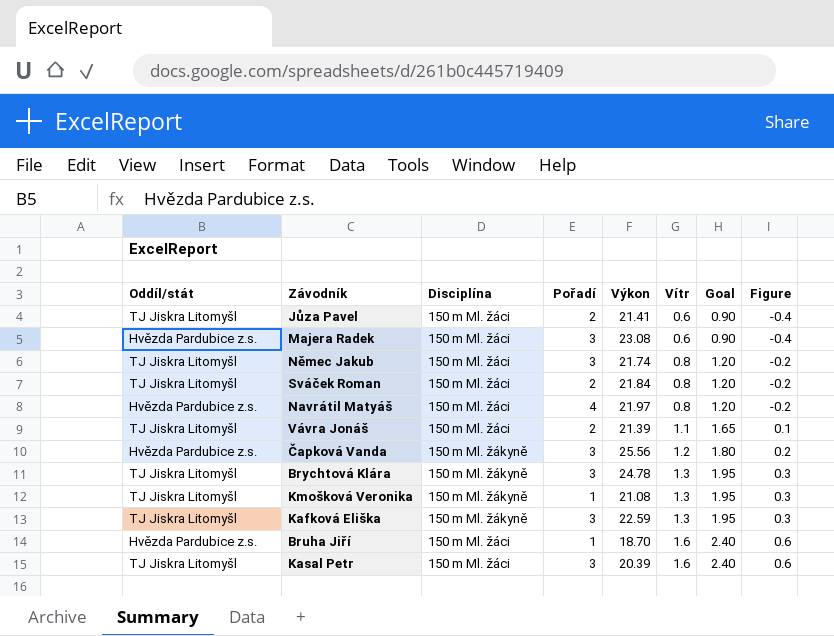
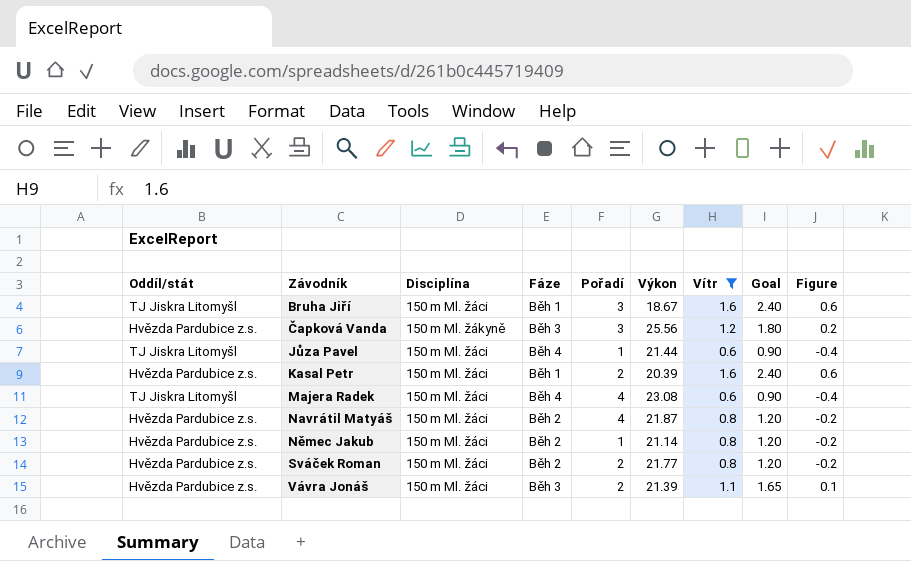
filter: none -> Vítr != 1.3
row order: Vítr ascending -> Závodník ascending
column Fáze | position: none -> 4
Bruha Jiří | Oddíl/stát: Hvězda Pardubice z.s. -> TJ Jiskra Litomyšl
Bruha Jiří | Pořadí: 1 -> 3
Bruha Jiří | Výkon: 18.70 -> 18.67
Jůza Pavel | Pořadí: 2 -> 1
Jůza Pavel | Výkon: 21.41 -> 21.44
Kasal Petr | Oddíl/stát: TJ Jiskra Litomyšl -> Hvězda Pardubice z.s.
Kasal Petr | Pořadí: 3 -> 2
Majera Radek | Oddíl/stát: Hvězda Pardubice z.s. -> TJ Jiskra Litomyšl
Majera Radek | Pořadí: 3 -> 4
Navrátil Matyáš | Výkon: 21.97 -> 21.87
Němec Jakub | Oddíl/stát: TJ Jiskra Litomyšl -> Hvězda Pardubice z.s.
Němec Jakub | Pořadí: 3 -> 1
Němec Jakub | Výkon: 21.74 -> 21.14
Sváček Roman | Oddíl/stát: TJ Jiskra Litomyšl -> Hvězda Pardubice z.s.
Sváček Roman | Výkon: 21.84 -> 21.77
Vávra Jonáš | Oddíl/stát: TJ Jiskra Litomyšl -> Hvězda Pardubice z.s.

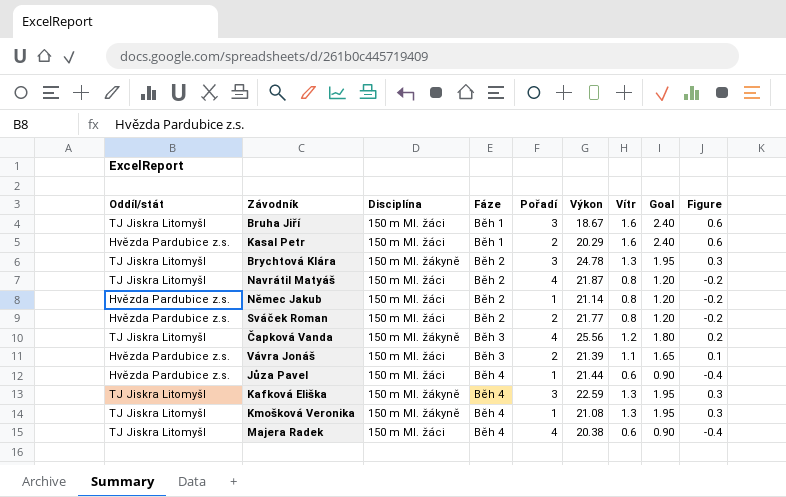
filter: Vítr != 1.3 -> none
row order: Závodník ascending -> Fáze ascending
Kasal Petr | Výkon: 20.39 -> 20.29
Navrátil Matyáš | Oddíl/stát: Hvězda Pardubice z.s. -> TJ Jiskra Litomyšl
Čapková Vanda | Oddíl/stát: Hvězda Pardubice z.s. -> TJ Jiskra Litomyšl
Čapková Vanda | Pořadí: 3 -> 4
Jůza Pavel | Oddíl/stát: TJ Jiskra Litomyšl -> Hvězda Pardubice z.s.
Majera Radek | Výkon: 23.08 -> 20.38

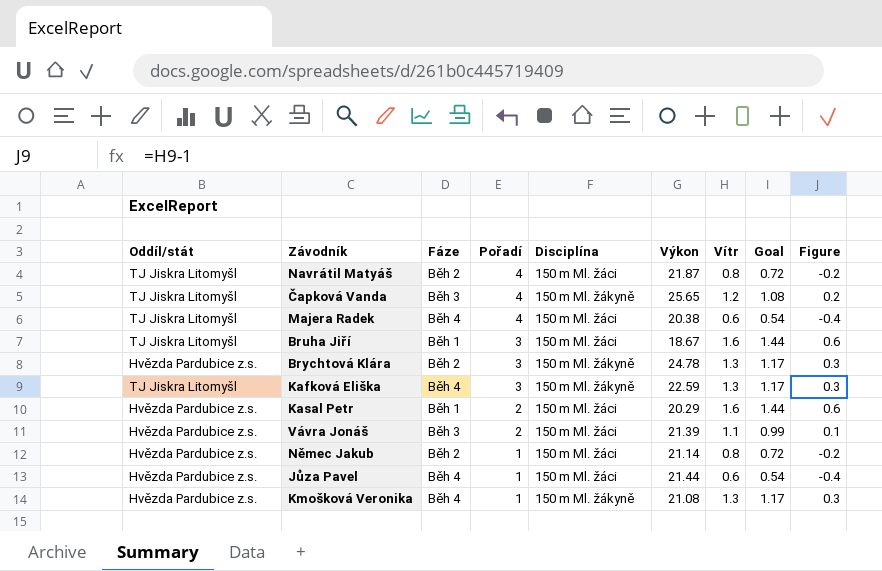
row order: Fáze ascending -> Pořadí descending
column Disciplína | position: 3 -> 5
column Goal | formula: [Vítr] * 1.5 -> [Vítr] * 0.9
row Sváček Roman: Hvězda Pardubice z.s. | 150 m Ml. žáci | Běh 2 | 2 | 21.77 | 0.8 | 1.20 | -0.2 -> none
Čapková Vanda | Výkon: 25.56 -> 25.65
Brychtová Klára | Oddíl/stát: TJ Jiskra Litomyšl -> Hvězda Pardubice z.s.
Kmošková Veronika | Oddíl/stát: TJ Jiskra Litomyšl -> Hvězda Pardubice z.s.

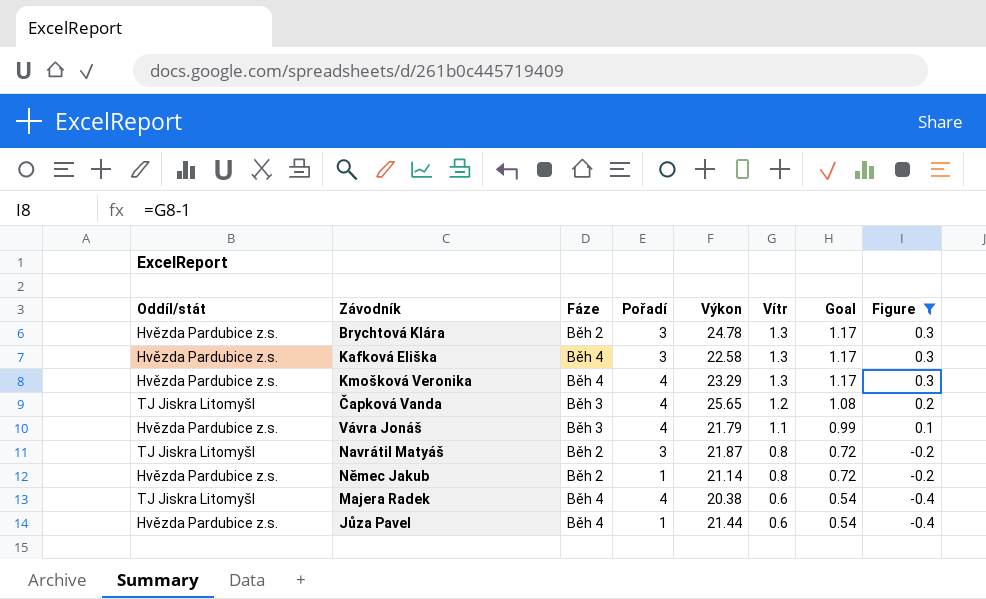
filter: none -> Figure != 0.6
row order: Pořadí descending -> Vítr descending
column Disciplína | position: 5 -> none
Kafková Eliška | Oddíl/stát: TJ Jiskra Litomyšl -> Hvězda Pardubice z.s.
Kafková Eliška | Výkon: 22.59 -> 22.58
Kmošková Veronika | Pořadí: 1 -> 4
Kmošková Veronika | Výkon: 21.08 -> 23.29
Vávra Jonáš | Pořadí: 2 -> 4
Vávra Jonáš | Výkon: 21.39 -> 21.79
Navrátil Matyáš | Pořadí: 4 -> 3

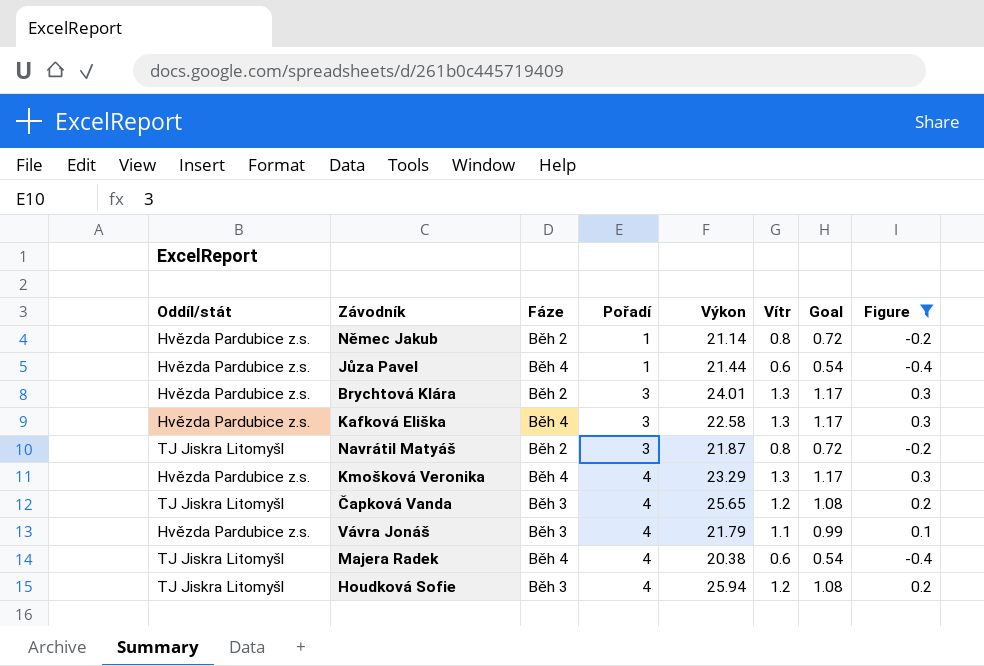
row order: Vítr descending -> Pořadí ascending
Brychtová Klára | Výkon: 24.78 -> 24.01
row Houdková Sofie: none -> TJ Jiskra Litomyšl | Běh 3 | 4 | 25.94 | 1.2 | 1.08 | 0.2

